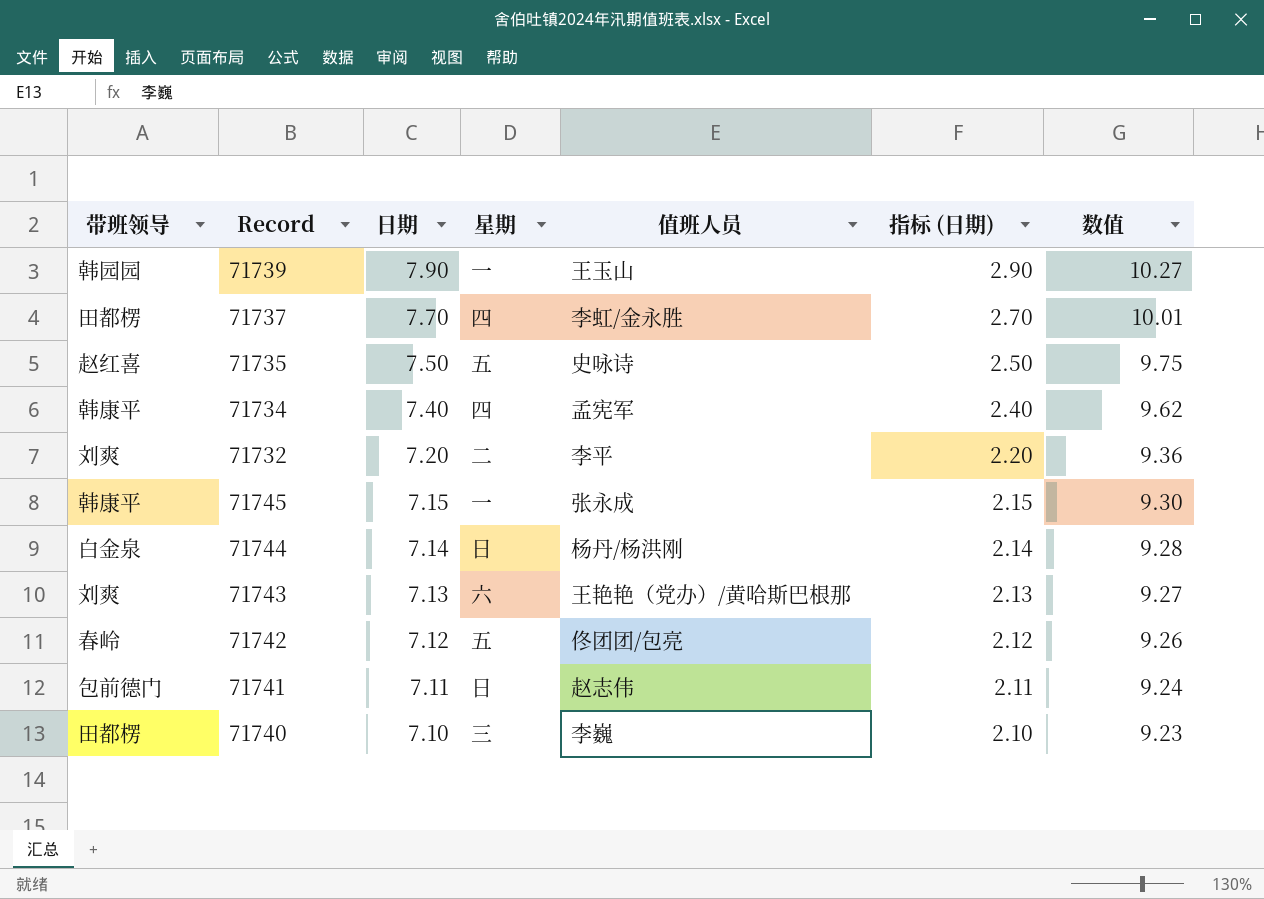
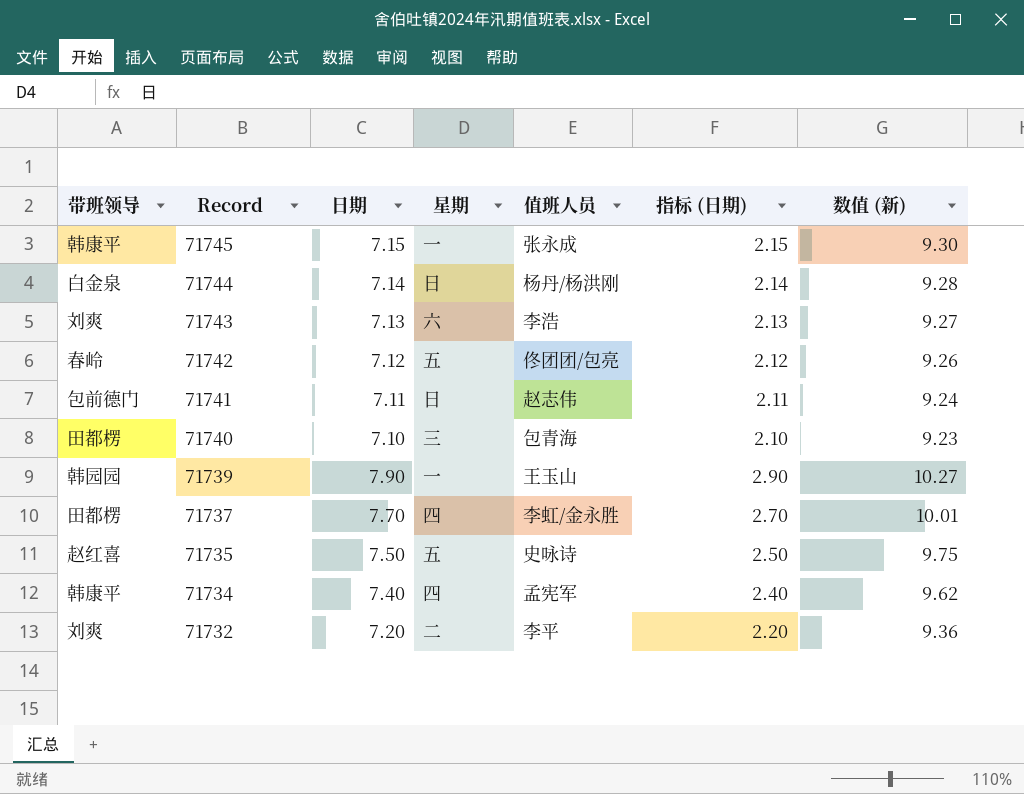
row order: 日期 descending -> Record descending
column name: 数值 -> 数值 (新)
71743 | 值班人员: 王艳艳（党办）/黄哈斯巴根那 -> 李浩
71740 | 值班人员: 李巍 -> 包青海

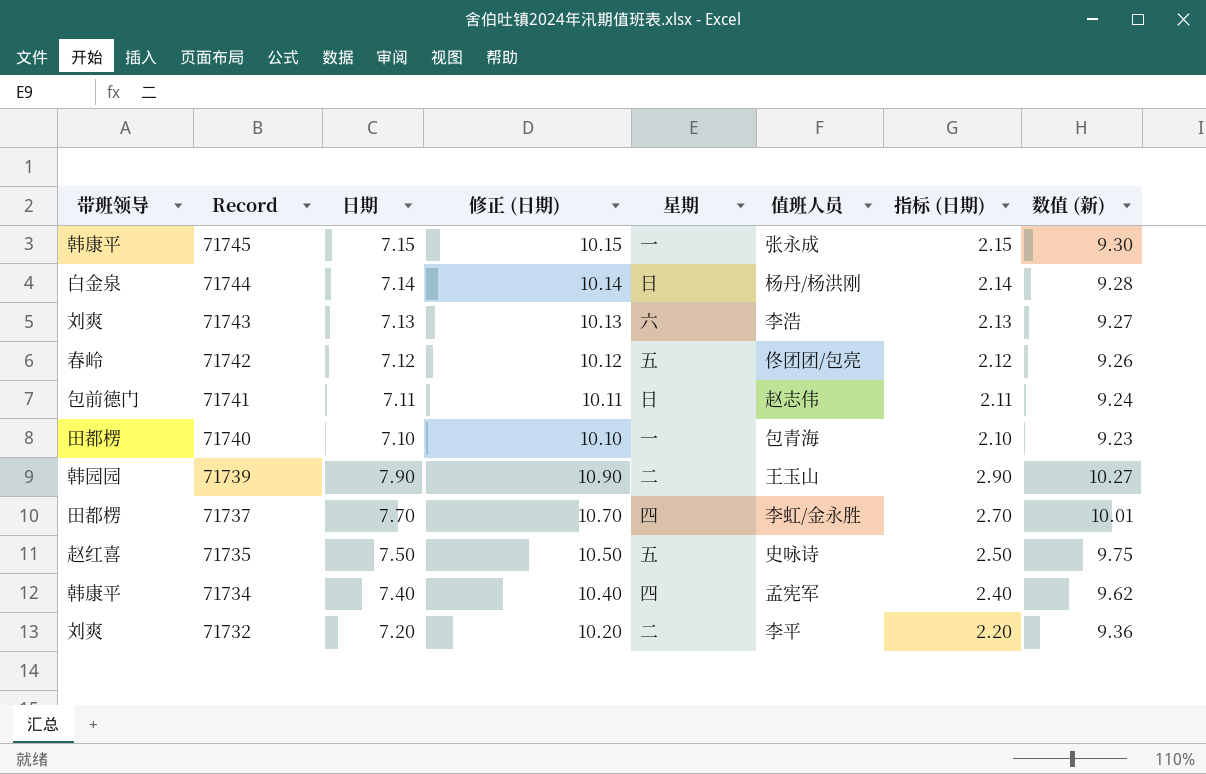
column 修正 (日期) | formula: none -> [日期] + 3
71740 | 星期: 三 -> 一
71739 | 星期: 一 -> 二

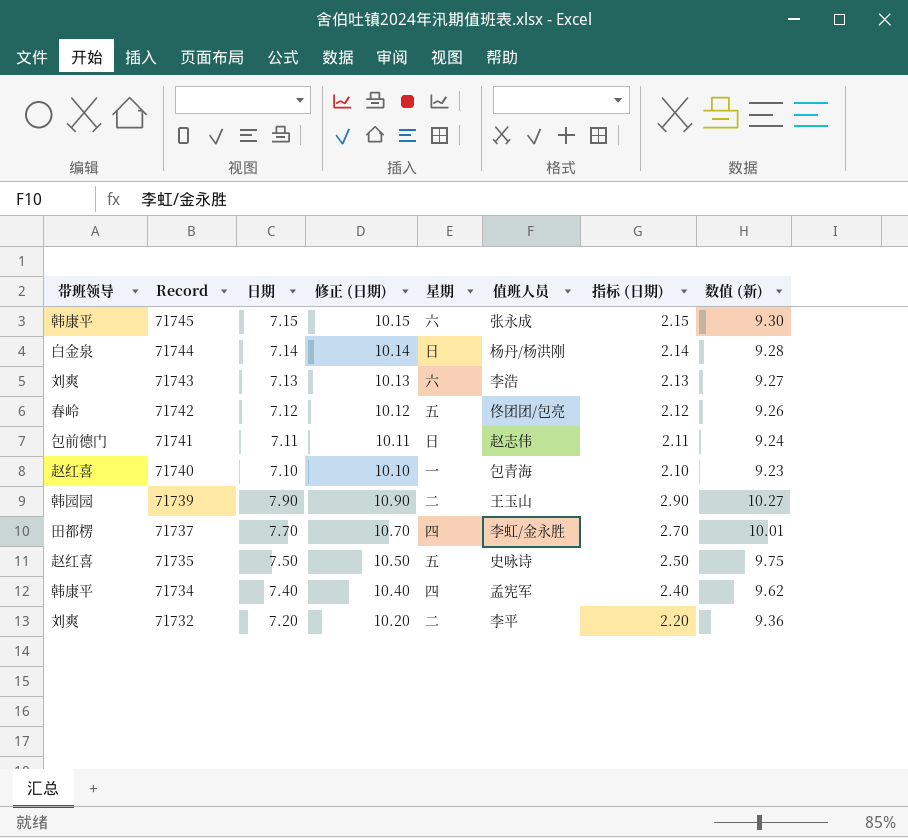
71745 | 星期: 一 -> 六
71740 | 带班领导: 田都楞 -> 赵红喜

